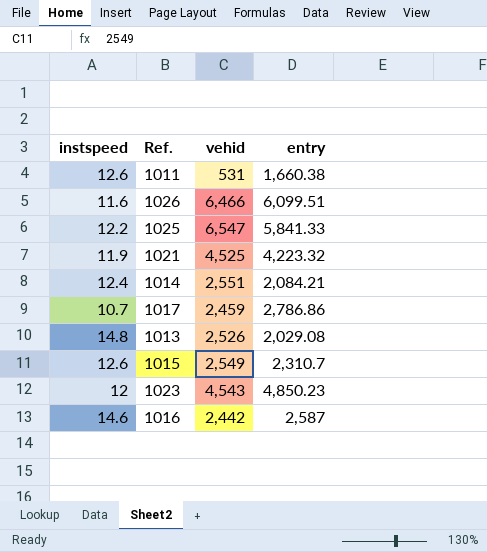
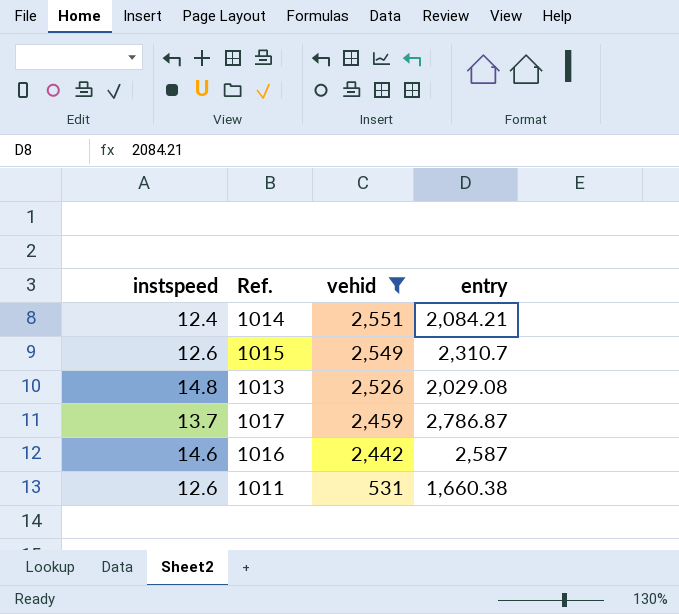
filter: none -> vehid <= 2,551
row order: none -> vehid descending
1017 | instspeed: 10.7 -> 13.7
1017 | entry: 2,786.86 -> 2,786.87

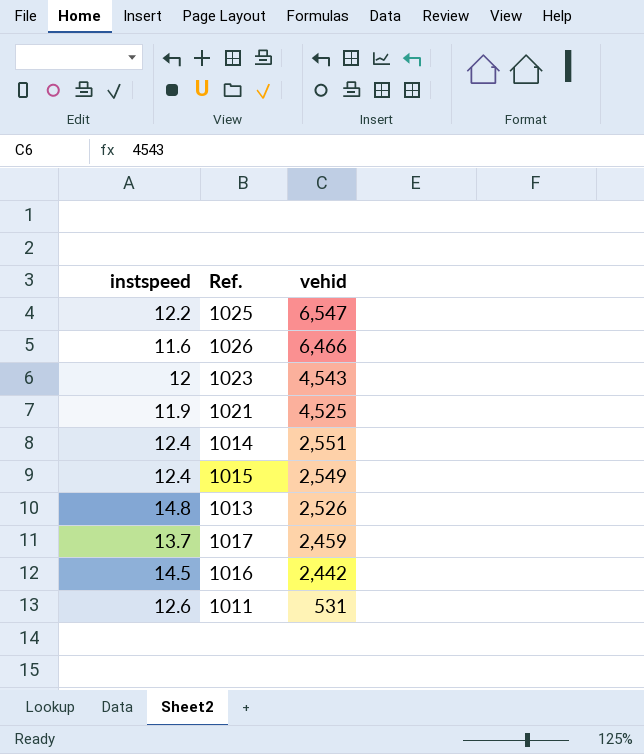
filter: vehid <= 2,551 -> none
column entry | position: 4 -> none
1015 | instspeed: 12.6 -> 12.4
1016 | instspeed: 14.6 -> 14.5

